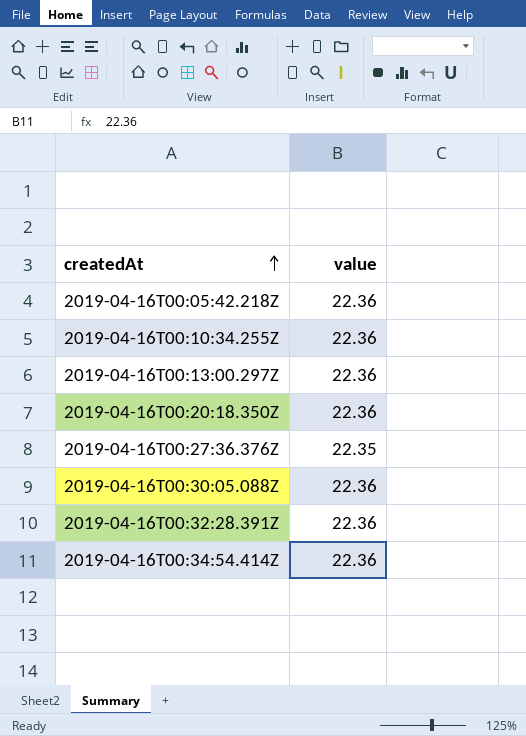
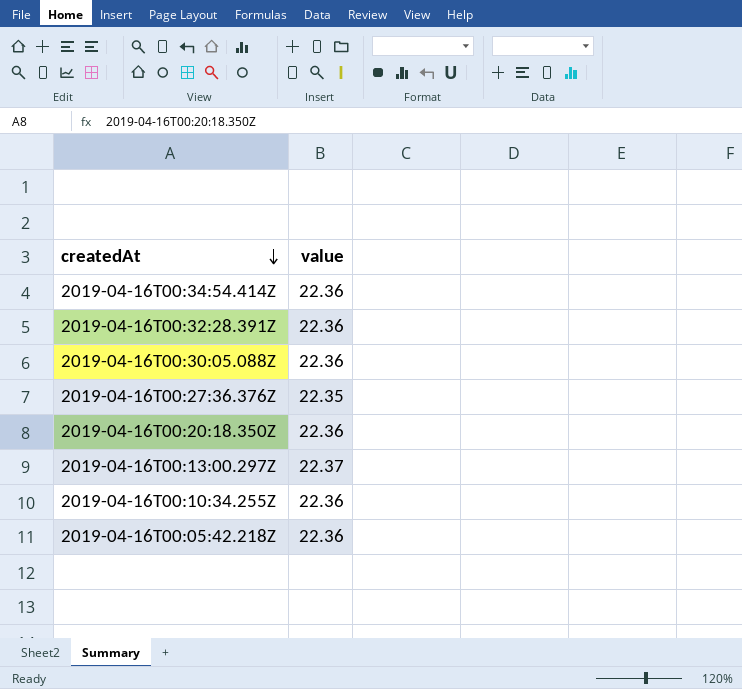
row order: createdAt ascending -> createdAt descending
2019-04-16T00:13:00.297Z | value: 22.36 -> 22.37

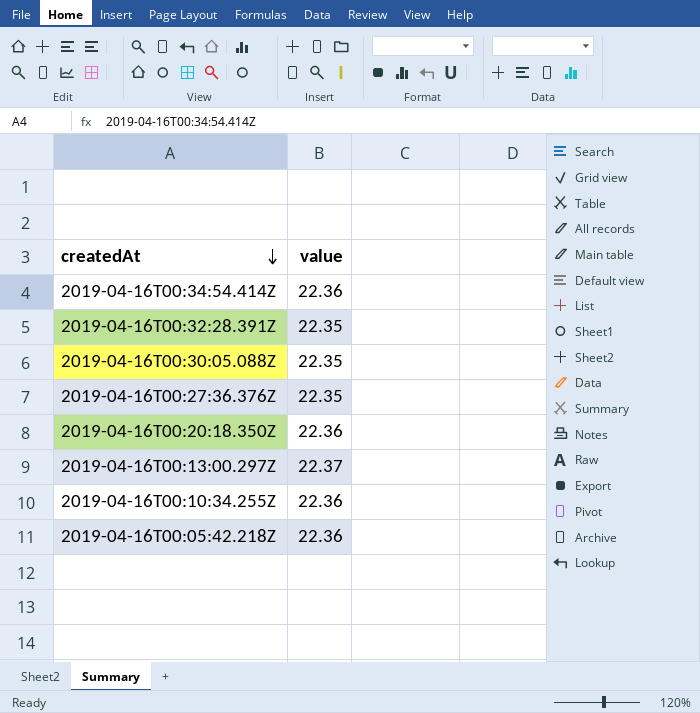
2019-04-16T00:32:28.391Z | value: 22.36 -> 22.35
2019-04-16T00:30:05.088Z | value: 22.36 -> 22.35

